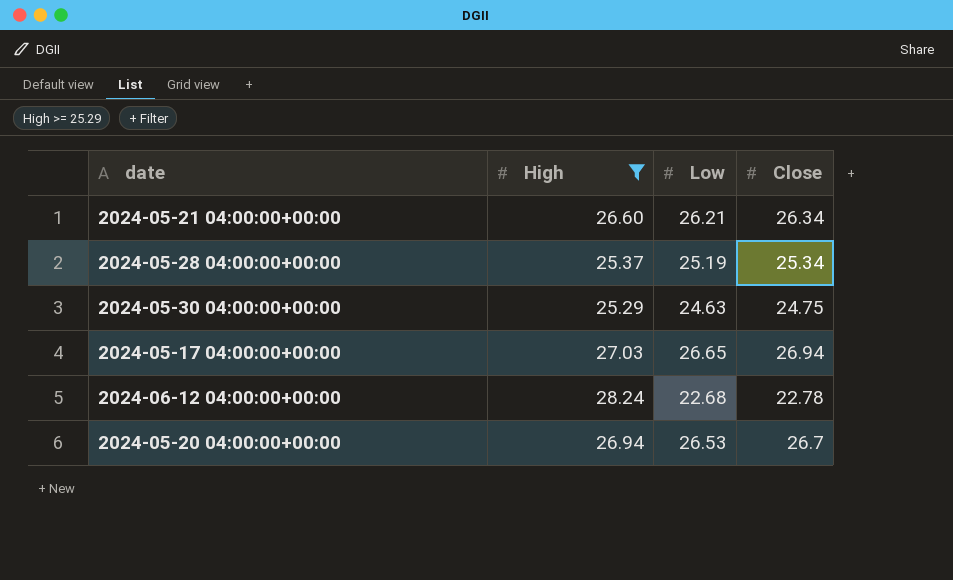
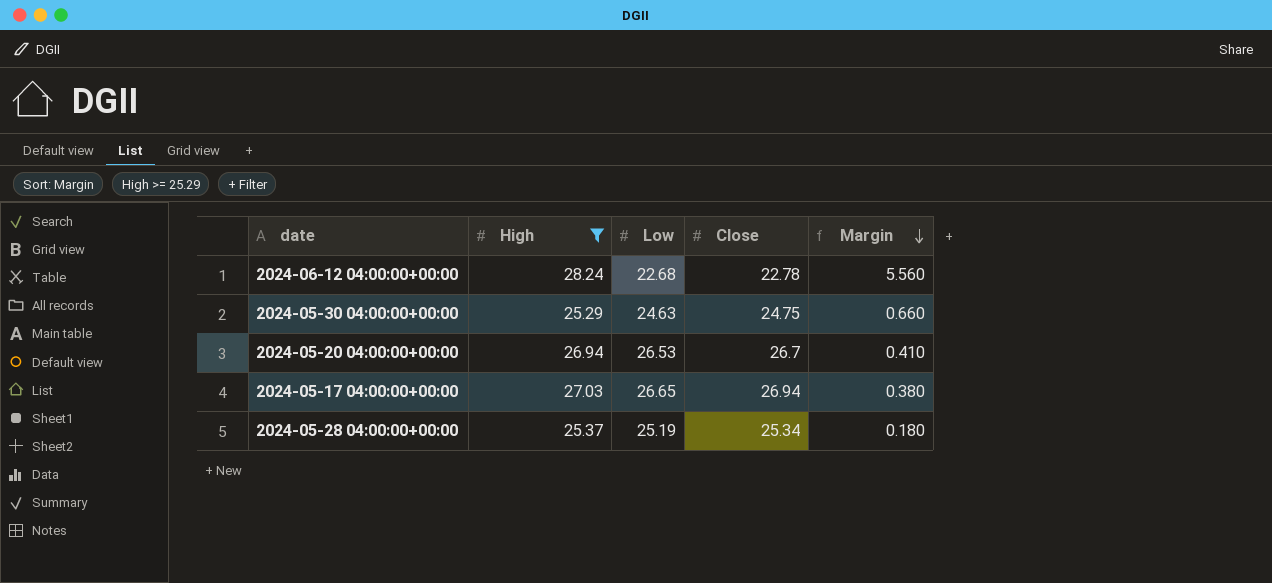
row order: none -> Margin descending
column Margin | formula: none -> [High] - [Low]
row 2024-05-21 04:00:00+00:00: 26.60 | 26.21 | 26.34 -> none

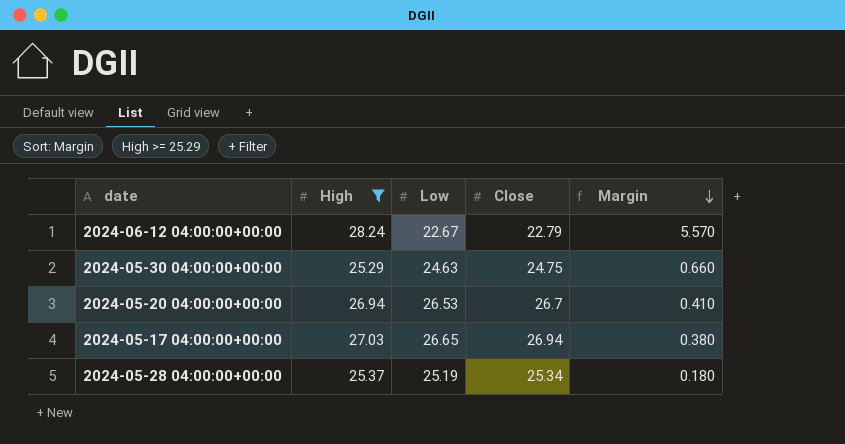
2024-06-12 04:00:00+00:00 | Low: 22.68 -> 22.67
2024-06-12 04:00:00+00:00 | Close: 22.78 -> 22.79
2024-06-12 04:00:00+00:00 | Margin: 5.560 -> 5.570

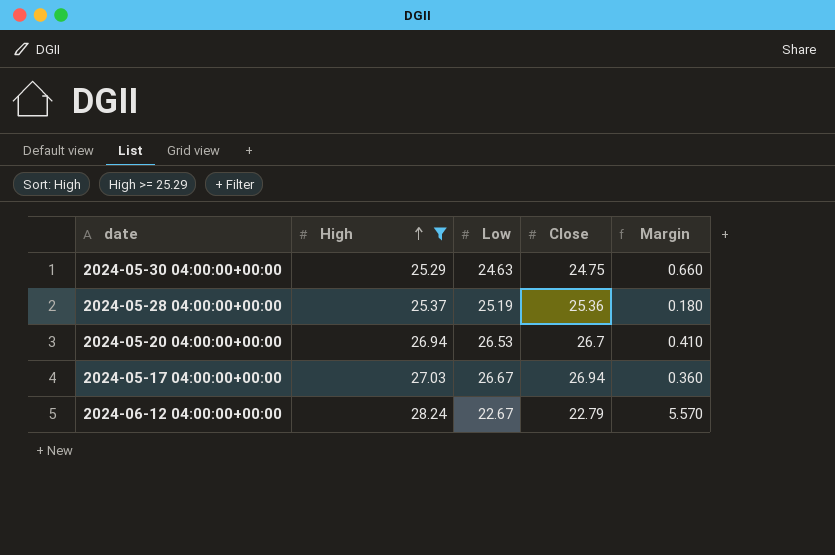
row order: Margin descending -> High ascending
2024-05-28 04:00:00+00:00 | Close: 25.34 -> 25.36
2024-05-17 04:00:00+00:00 | Low: 26.65 -> 26.67
2024-05-17 04:00:00+00:00 | Margin: 0.380 -> 0.360

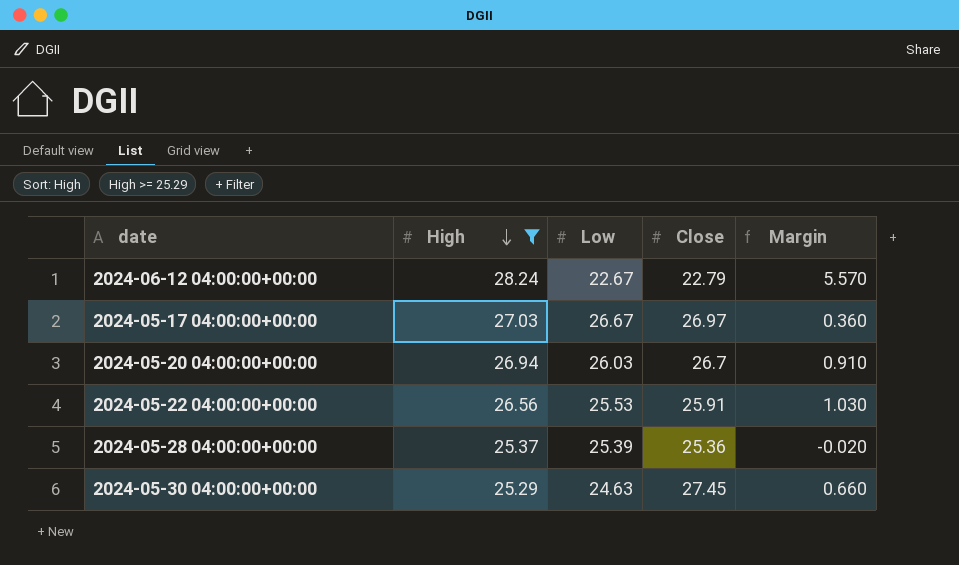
row order: High ascending -> High descending
2024-05-17 04:00:00+00:00 | Close: 26.94 -> 26.97
2024-05-20 04:00:00+00:00 | Low: 26.53 -> 26.03
2024-05-20 04:00:00+00:00 | Margin: 0.410 -> 0.910
row 2024-05-22 04:00:00+00:00: none -> 26.56 | 25.53 | 25.91 | 1.030
2024-05-28 04:00:00+00:00 | Low: 25.19 -> 25.39
2024-05-28 04:00:00+00:00 | Margin: 0.180 -> -0.020
2024-05-30 04:00:00+00:00 | Close: 24.75 -> 27.45

